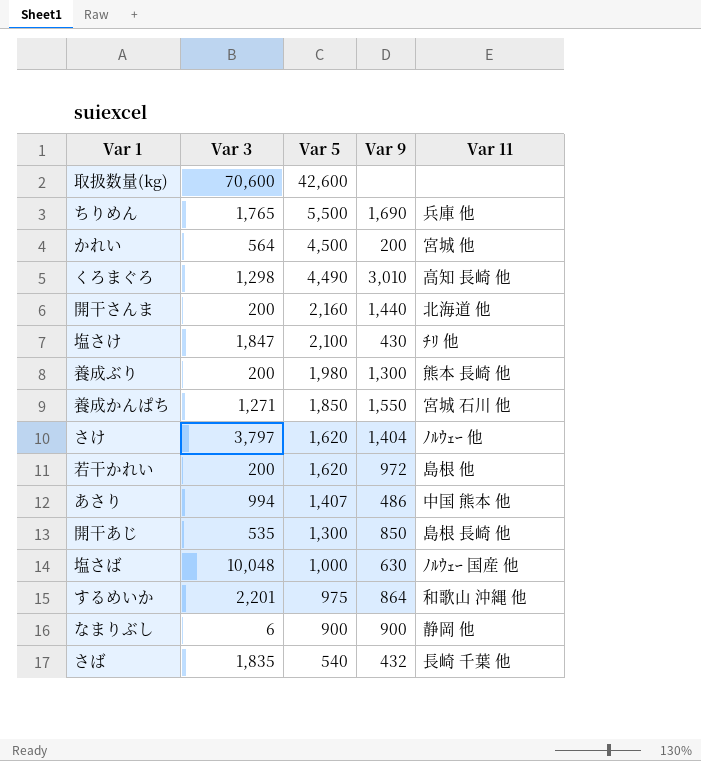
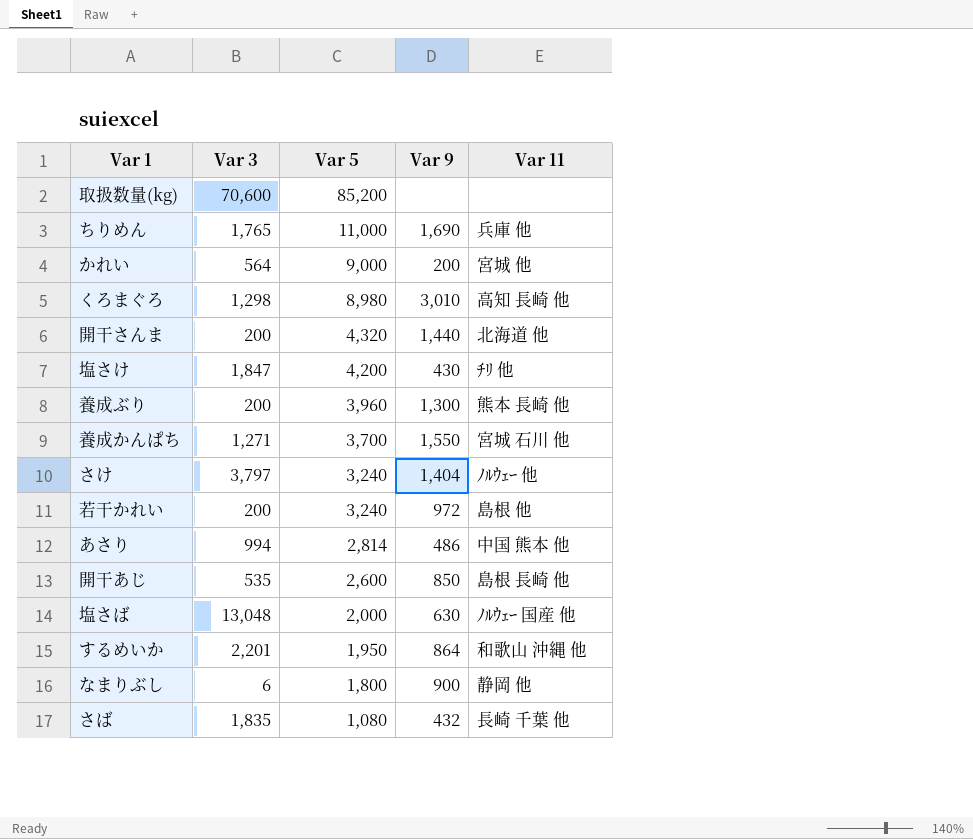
取扱数量(kg) | Var 5: 42,600 -> 85,200
ちりめん | Var 5: 5,500 -> 11,000
かれい | Var 5: 4,500 -> 9,000
くろまぐろ | Var 5: 4,490 -> 8,980
開干さんま | Var 5: 2,160 -> 4,320
塩さけ | Var 5: 2,100 -> 4,200
養成ぶり | Var 5: 1,980 -> 3,960
養成かんぱち | Var 5: 1,850 -> 3,700
さけ | Var 5: 1,620 -> 3,240
若干かれい | Var 5: 1,620 -> 3,240
あさり | Var 5: 1,407 -> 2,814
開干あじ | Var 5: 1,300 -> 2,600
塩さば | Var 3: 10,048 -> 13,048
塩さば | Var 5: 1,000 -> 2,000
するめいか | Var 5: 975 -> 1,950
なまりぶし | Var 5: 900 -> 1,800
さば | Var 5: 540 -> 1,080

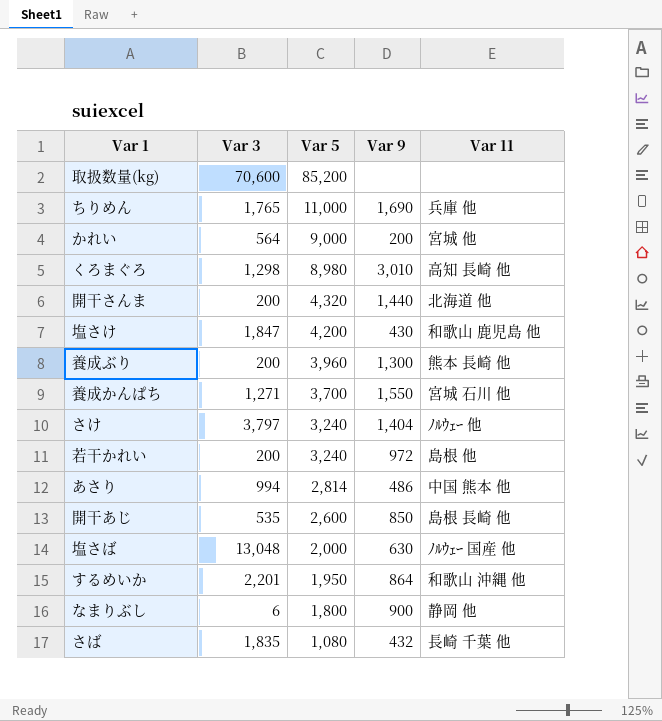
塩さけ | Var 11: ﾁﾘ 他 -> 和歌山 鹿児島 他

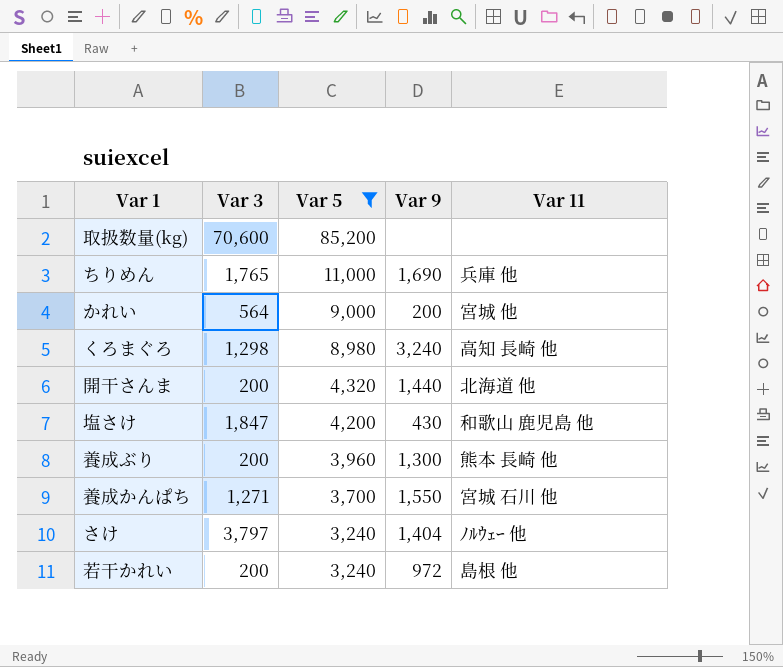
filter: none -> Var 5 >= 3,240
くろまぐろ | Var 9: 3,010 -> 3,240

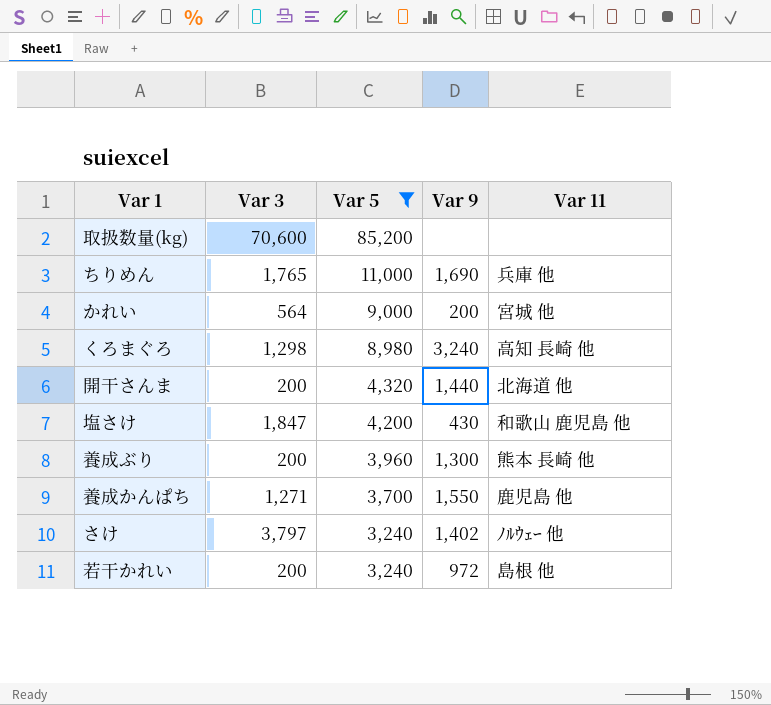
養成かんぱち | Var 11: 宮城 石川 他 -> 鹿児島 他
さけ | Var 9: 1,404 -> 1,402

